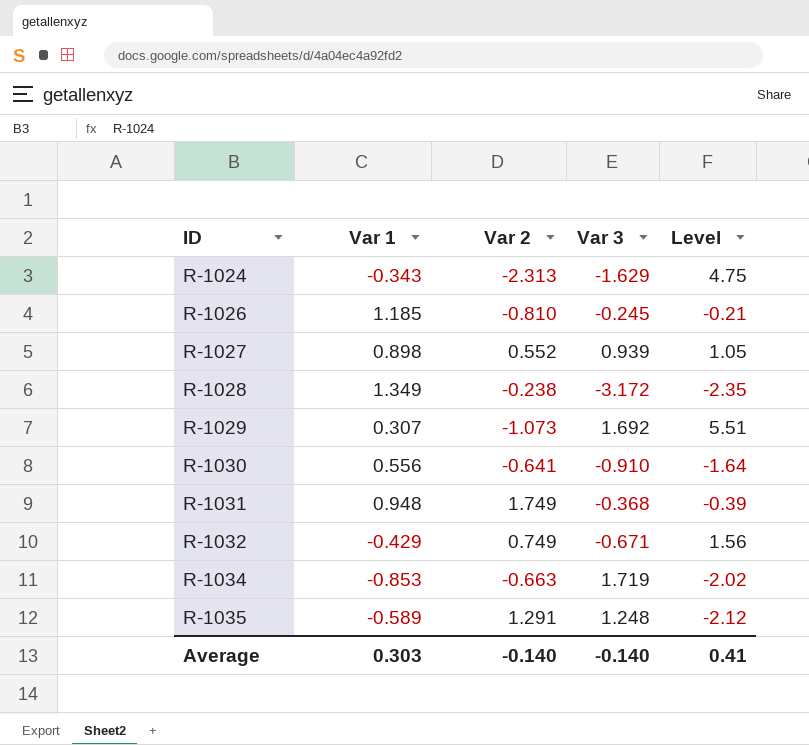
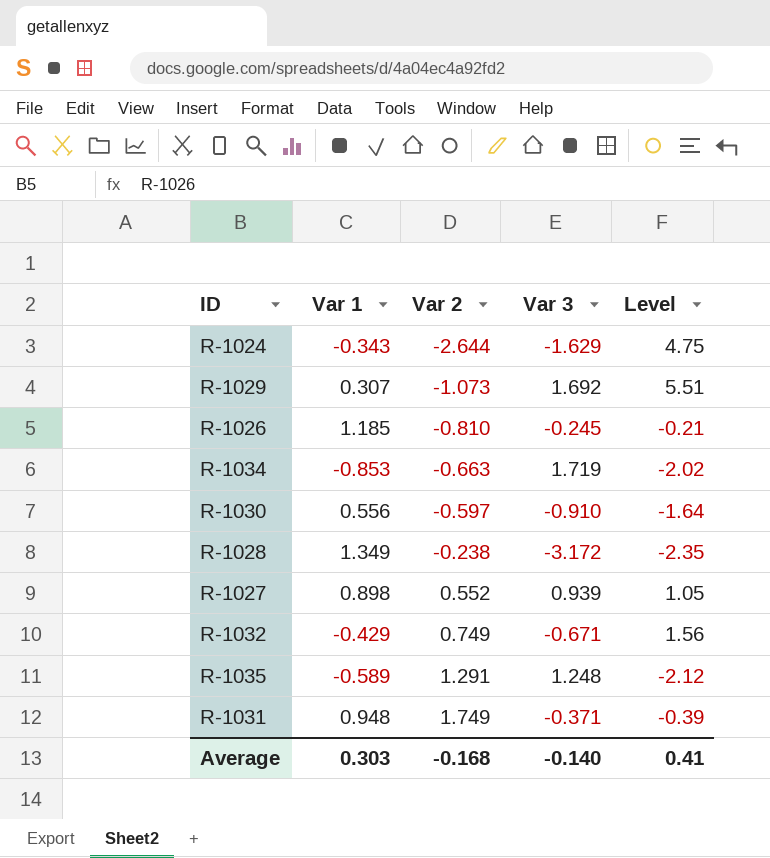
row order: ID ascending -> Var 2 ascending
R-1024 | Var 2: -2.313 -> -2.644
R-1030 | Var 2: -0.641 -> -0.597
R-1031 | Var 3: -0.368 -> -0.371
Average | Var 2: -0.140 -> -0.168

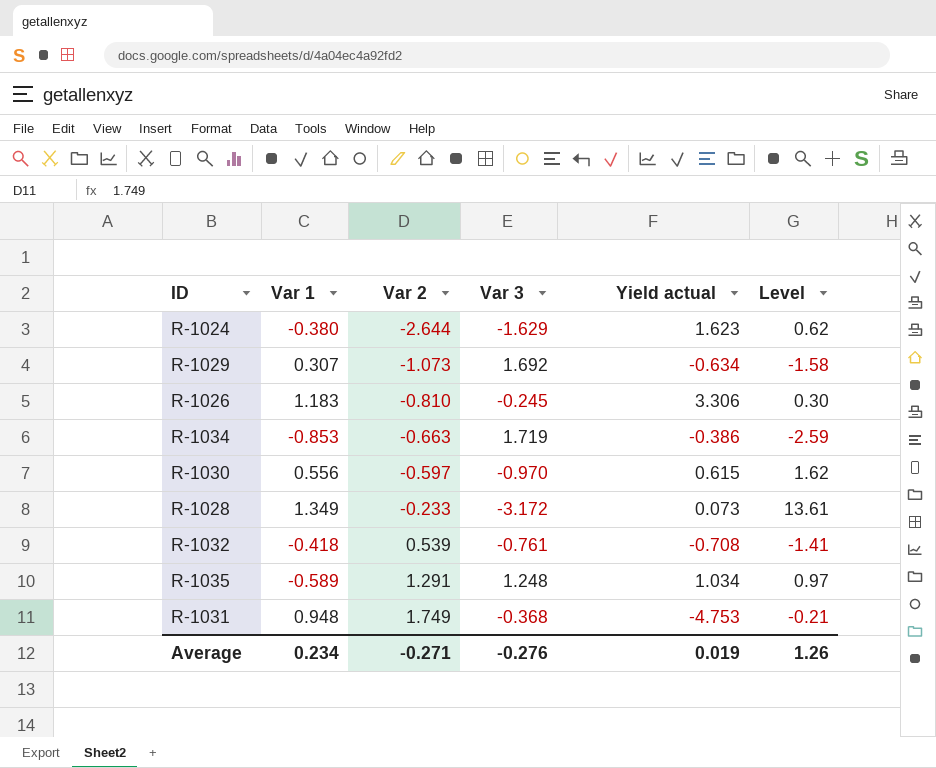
column Yield actual | formula: none -> [Var 2] / [Var 3]
column Level | formula: [Var 3] / [Var 1] -> [Var 3] / [Var 2]
row R-1027: 0.898 | 0.552 | 0.939 | 1.05 -> none
R-1024 | Var 1: -0.343 -> -0.380
R-1026 | Var 1: 1.185 -> 1.183
R-1030 | Var 3: -0.910 -> -0.970
R-1028 | Var 2: -0.238 -> -0.233
R-1032 | Var 1: -0.429 -> -0.418
R-1032 | Var 2: 0.749 -> 0.539
R-1032 | Var 3: -0.671 -> -0.761
R-1031 | Var 3: -0.371 -> -0.368
Average | Var 1: 0.303 -> 0.234
Average | Var 2: -0.168 -> -0.271
Average | Var 3: -0.140 -> -0.276
Average | Level: 0.41 -> 1.26

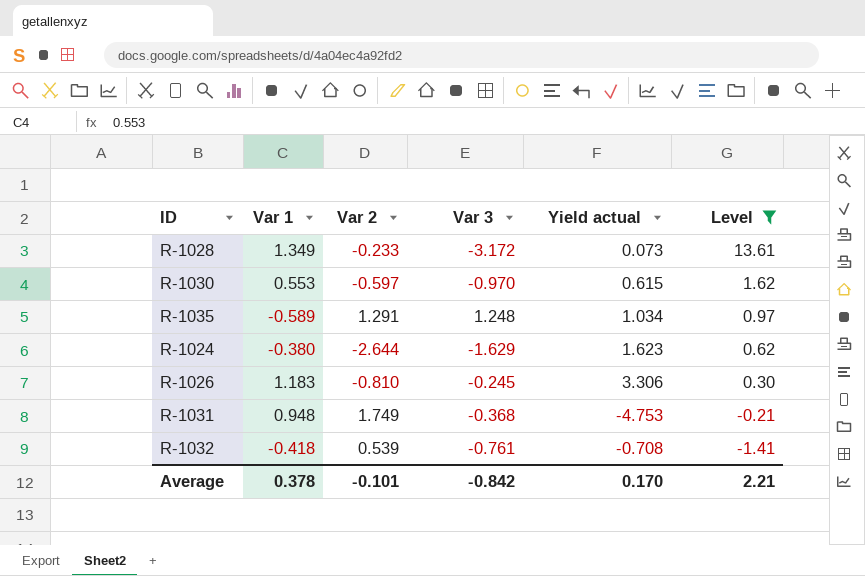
filter: none -> Level >= -1.41
row order: Var 2 ascending -> Level descending
R-1030 | Var 1: 0.556 -> 0.553
Average | Var 1: 0.234 -> 0.378
Average | Var 2: -0.271 -> -0.101
Average | Var 3: -0.276 -> -0.842
Average | Yield actual: 0.019 -> 0.170
Average | Level: 1.26 -> 2.21

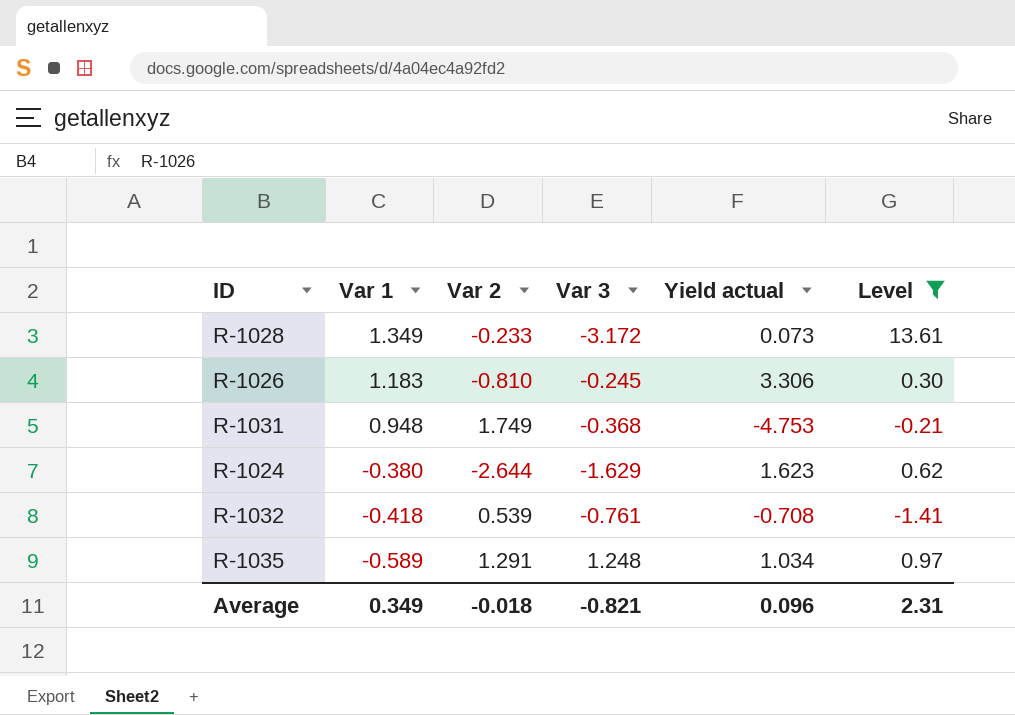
row order: Level descending -> Var 1 descending
row R-1030: 0.553 | -0.597 | -0.970 | 0.615 | 1.62 -> none
Average | Var 1: 0.378 -> 0.349
Average | Var 2: -0.101 -> -0.018
Average | Var 3: -0.842 -> -0.821
Average | Yield actual: 0.170 -> 0.096
Average | Level: 2.21 -> 2.31

